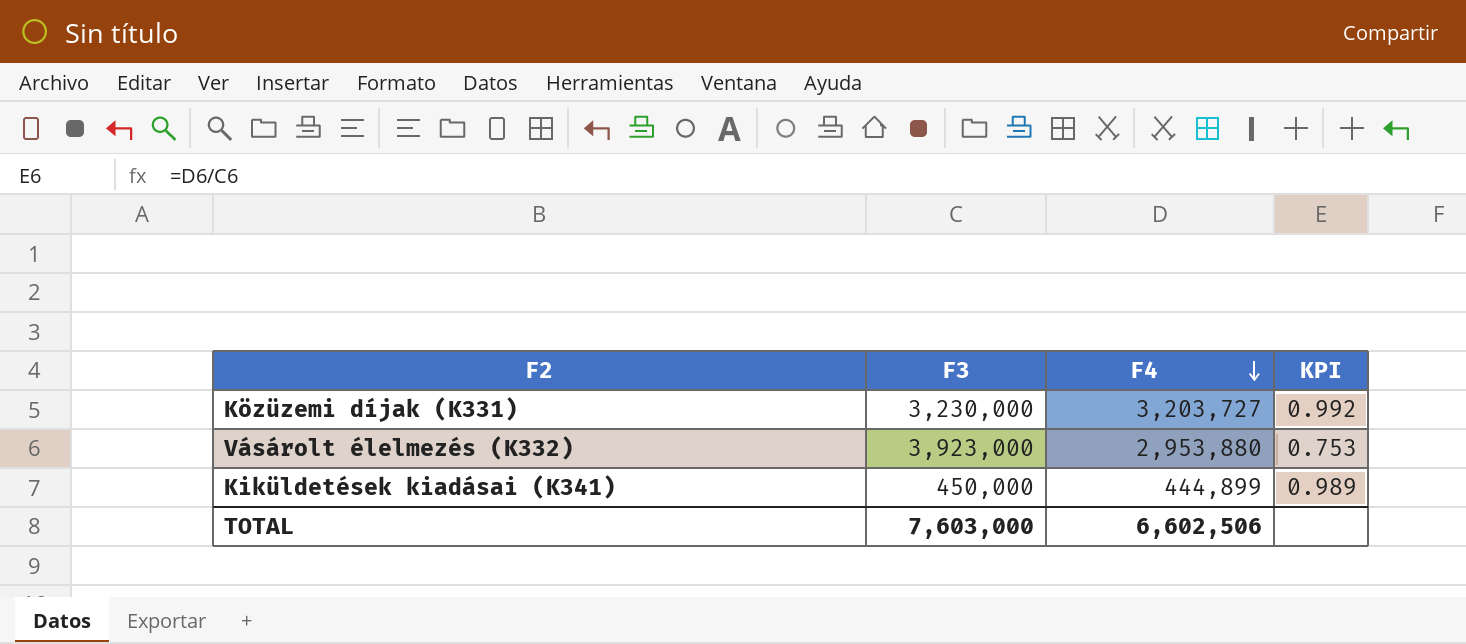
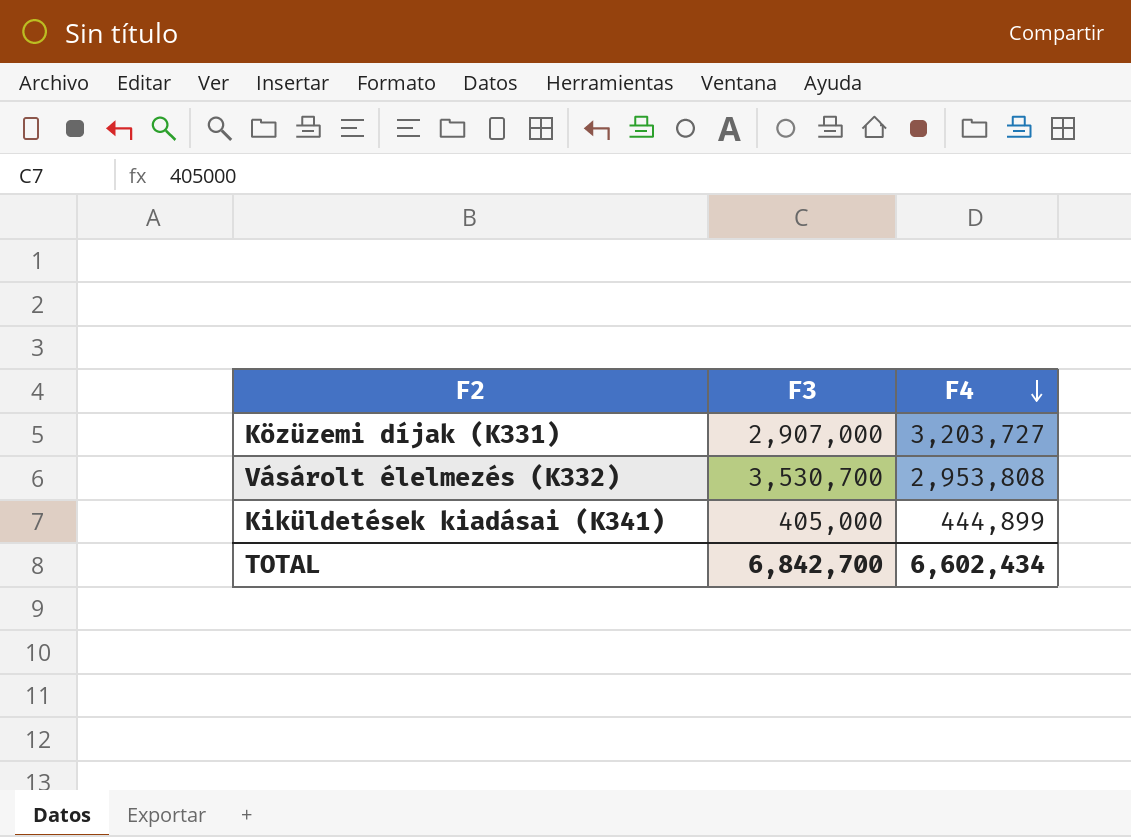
column KPI | formula: [F4] / [F3] -> none
Közüzemi díjak (K331) | F3: 3,230,000 -> 2,907,000
Vásárolt élelmezés (K332) | F3: 3,923,000 -> 3,530,700
Vásárolt élelmezés (K332) | F4: 2,953,880 -> 2,953,808
Kiküldetések kiadásai (K341) | F3: 450,000 -> 405,000
TOTAL | F3: 7,603,000 -> 6,842,700
TOTAL | F4: 6,602,506 -> 6,602,434

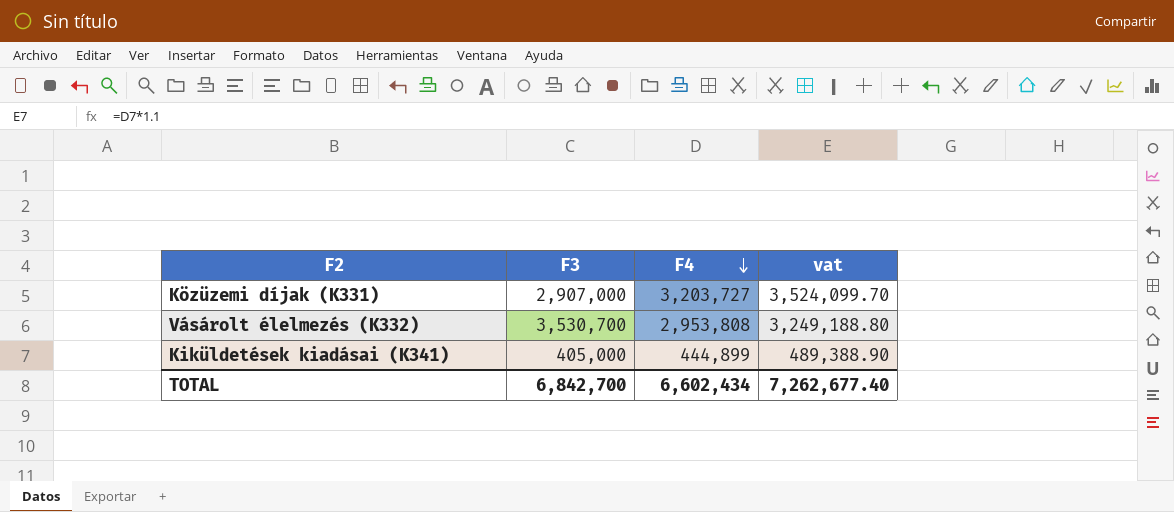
column vat | formula: none -> [F4] * 1.1

